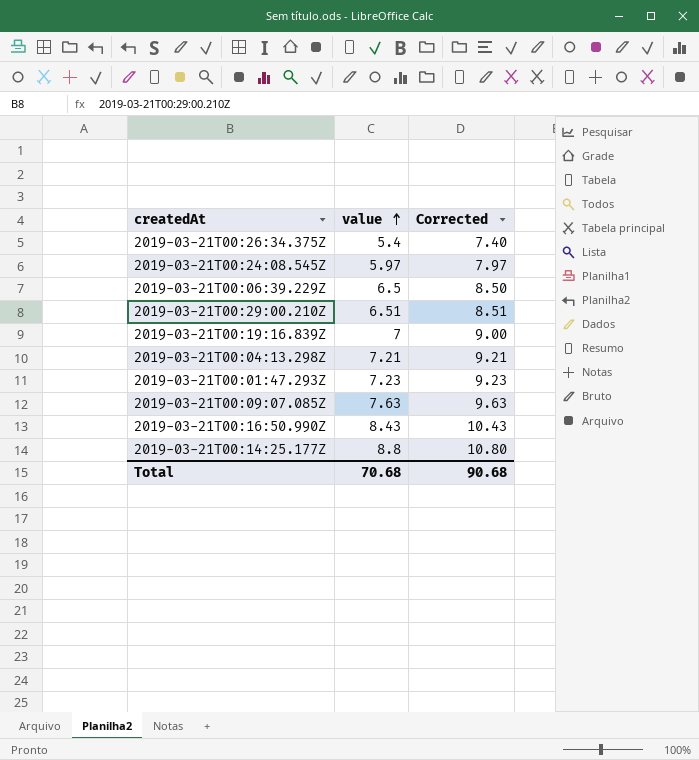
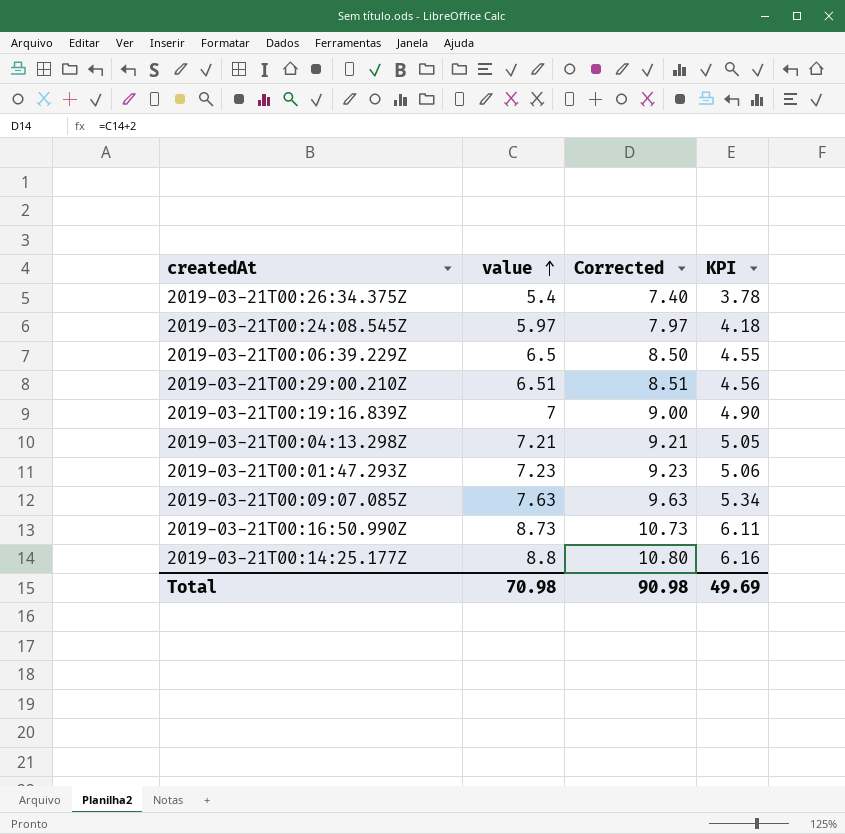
column KPI | formula: none -> [value] * 0.7
2019-03-21T00:16:50.990Z | value: 8.43 -> 8.73
2019-03-21T00:16:50.990Z | Corrected: 10.43 -> 10.73
Total | value: 70.68 -> 70.98
Total | Corrected: 90.68 -> 90.98

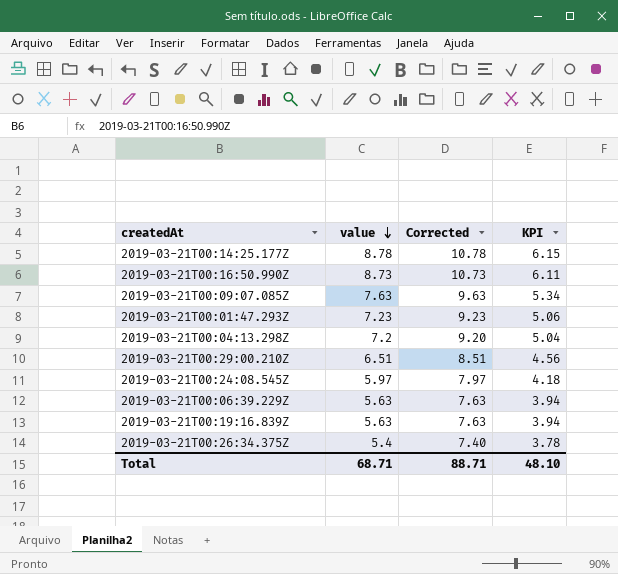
row order: value ascending -> value descending
2019-03-21T00:14:25.177Z | value: 8.8 -> 8.78
2019-03-21T00:14:25.177Z | Corrected: 10.80 -> 10.78
2019-03-21T00:14:25.177Z | KPI: 6.16 -> 6.15
2019-03-21T00:04:13.298Z | value: 7.21 -> 7.2
2019-03-21T00:04:13.298Z | Corrected: 9.21 -> 9.20
2019-03-21T00:04:13.298Z | KPI: 5.05 -> 5.04
2019-03-21T00:06:39.229Z | value: 6.5 -> 5.63
2019-03-21T00:06:39.229Z | Corrected: 8.50 -> 7.63
2019-03-21T00:06:39.229Z | KPI: 4.55 -> 3.94
2019-03-21T00:19:16.839Z | value: 7 -> 5.63
2019-03-21T00:19:16.839Z | Corrected: 9.00 -> 7.63
2019-03-21T00:19:16.839Z | KPI: 4.90 -> 3.94
Total | value: 70.98 -> 68.71
Total | Corrected: 90.98 -> 88.71
Total | KPI: 49.69 -> 48.10

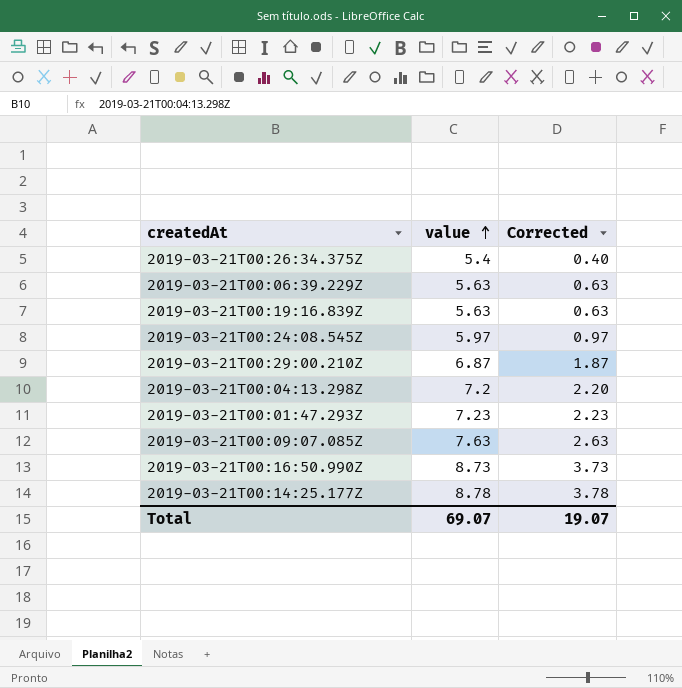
row order: value descending -> value ascending
column KPI | formula: [value] * 0.7 -> none
column Corrected | formula: [value] + 2 -> [value] - 5
2019-03-21T00:29:00.210Z | value: 6.51 -> 6.87
Total | value: 68.71 -> 69.07
Total | Corrected: 88.71 -> 19.07

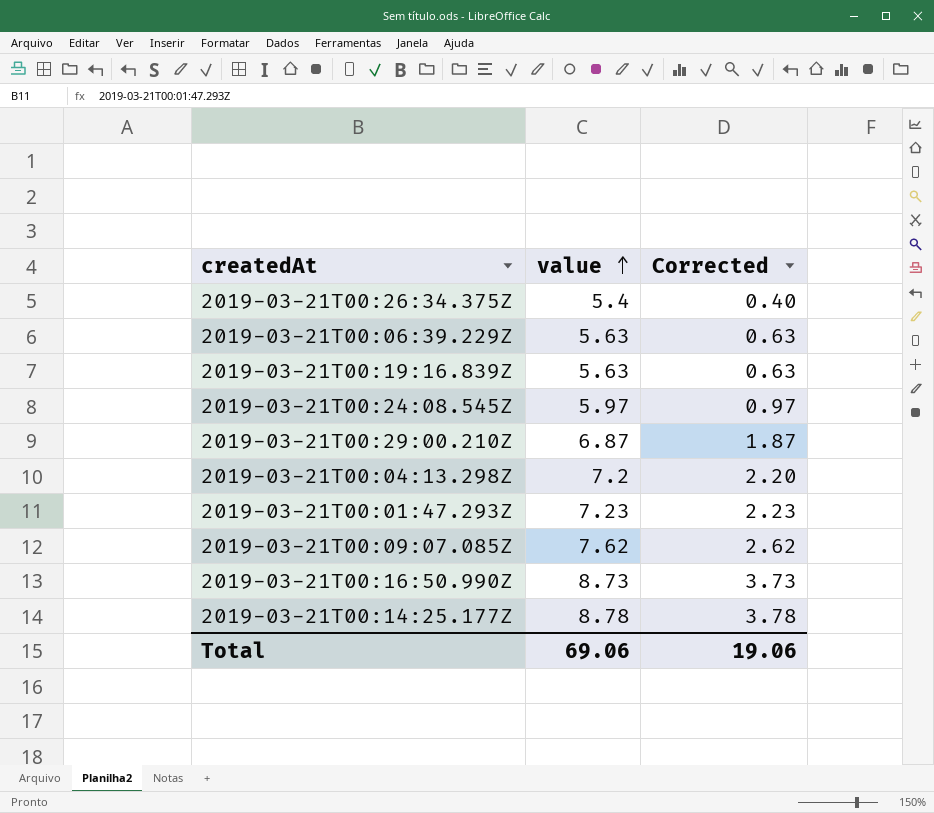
2019-03-21T00:09:07.085Z | value: 7.63 -> 7.62
2019-03-21T00:09:07.085Z | Corrected: 2.63 -> 2.62
Total | value: 69.07 -> 69.06
Total | Corrected: 19.07 -> 19.06

